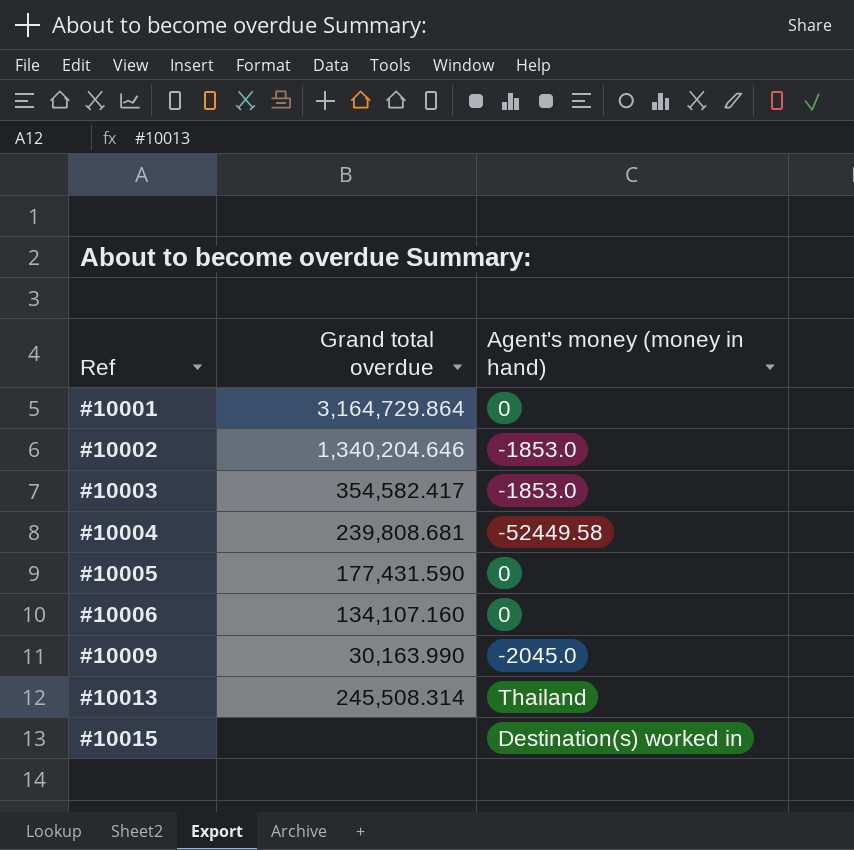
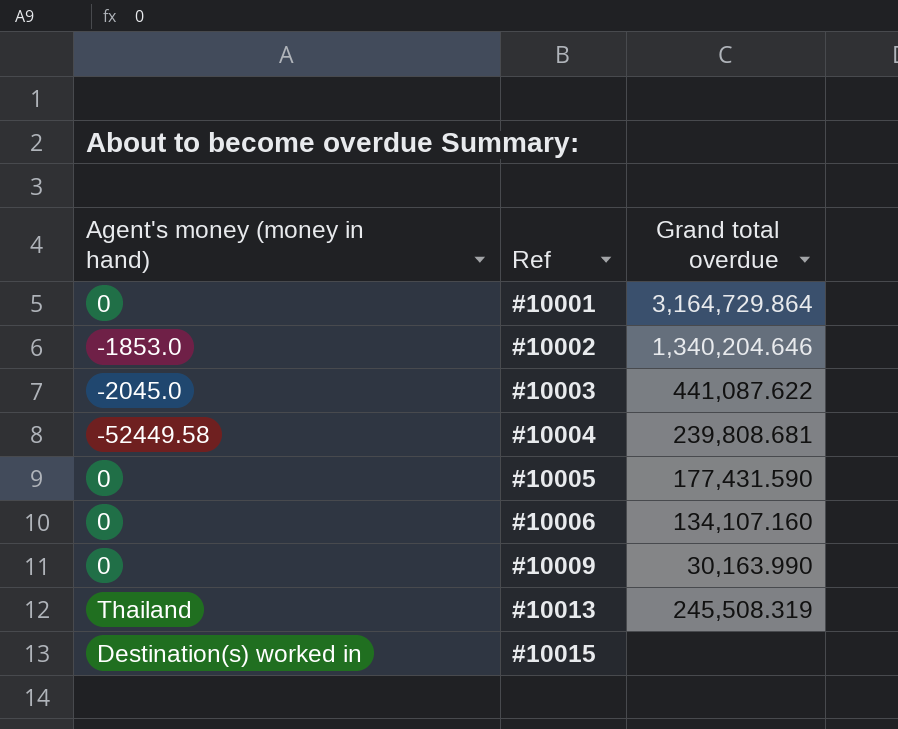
column Agent's money (money in hand) | position: 3 -> 1
#10003 | Agent's money (money in hand): -1853.0 -> -2045.0
#10003 | Grand total overdue: 354,582.417 -> 441,087.622
#10009 | Agent's money (money in hand): -2045.0 -> 0
#10013 | Grand total overdue: 245,508.314 -> 245,508.319

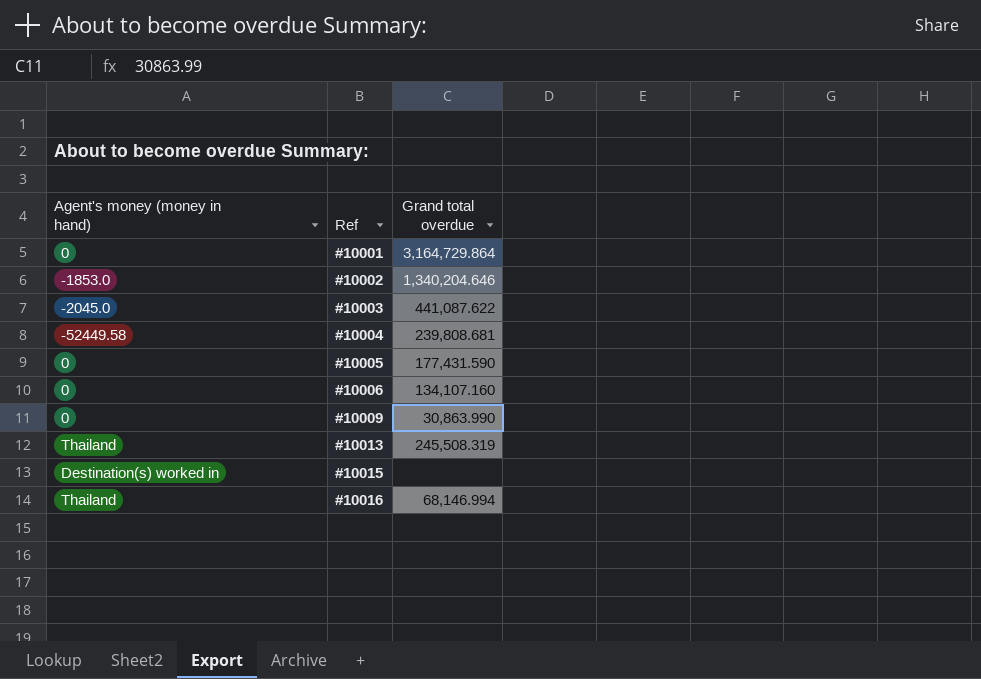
#10009 | Grand total overdue: 30,163.990 -> 30,863.990
row #10016: none -> Thailand | 68,146.994

